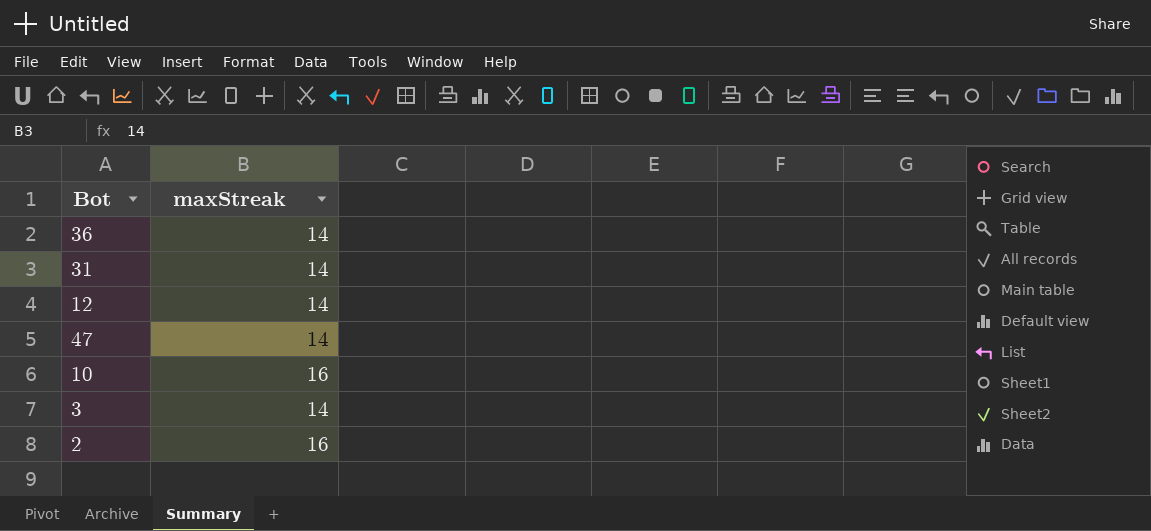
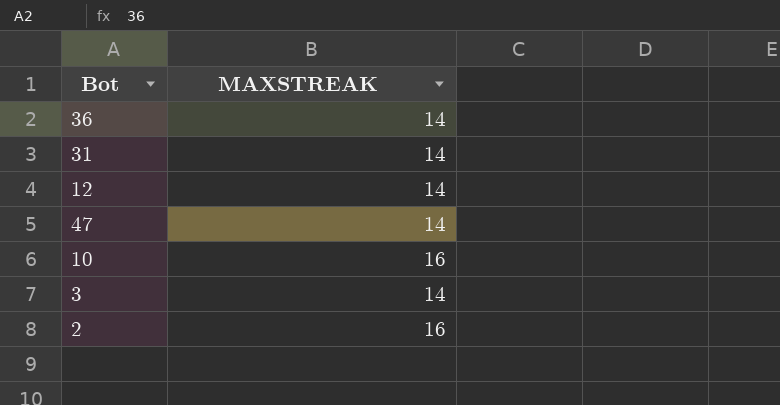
column name: maxStreak -> MAXSTREAK

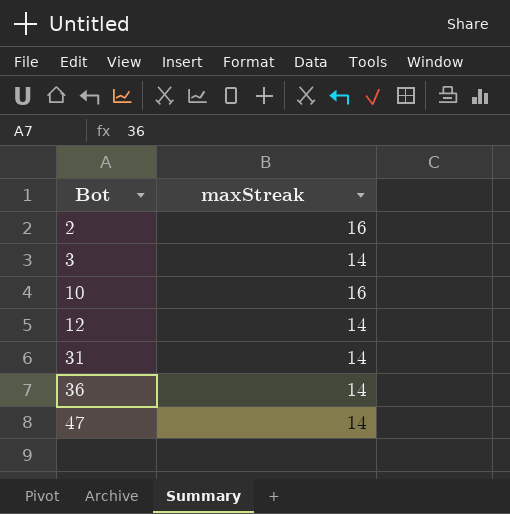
row order: none -> Bot ascending
column name: MAXSTREAK -> maxStreak

